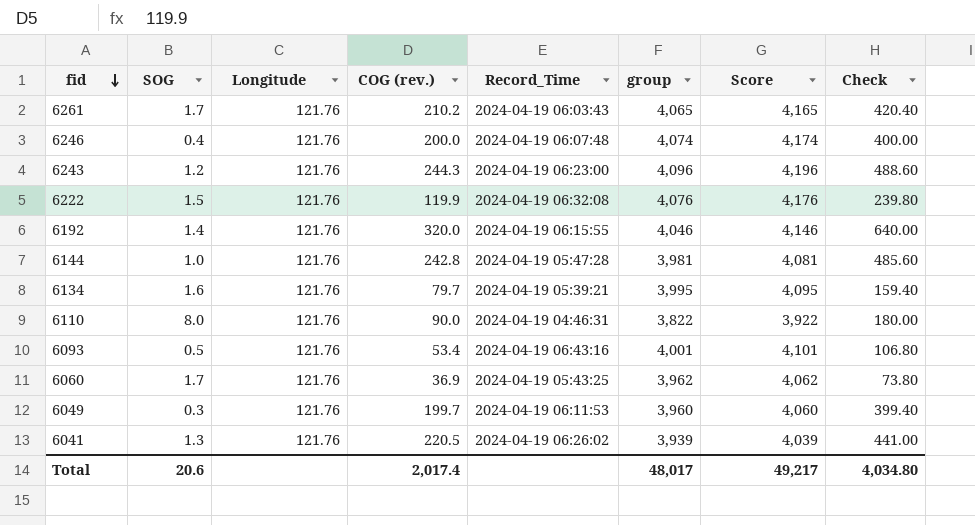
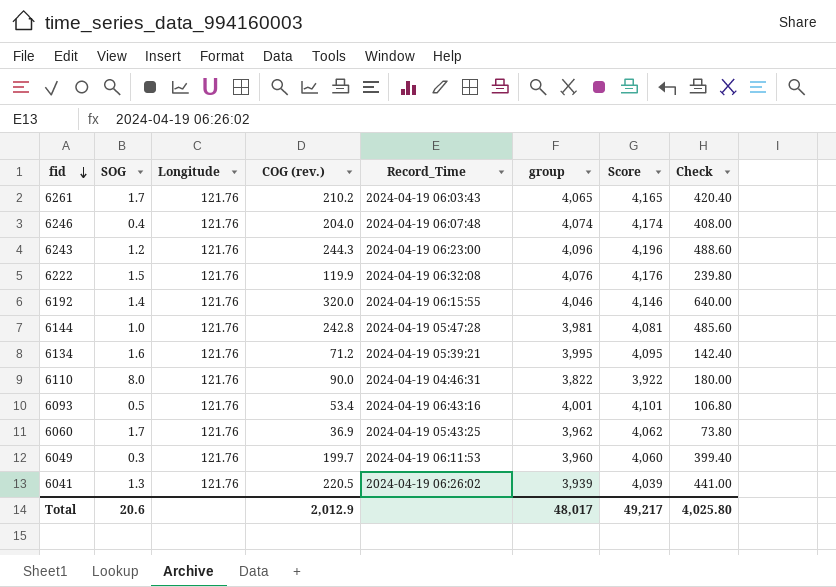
6246 | COG (rev.): 200.0 -> 204.0
6246 | Check: 400.00 -> 408.00
6134 | COG (rev.): 79.7 -> 71.2
6134 | Check: 159.40 -> 142.40
Total | COG (rev.): 2,017.4 -> 2,012.9
Total | Check: 4,034.80 -> 4,025.80

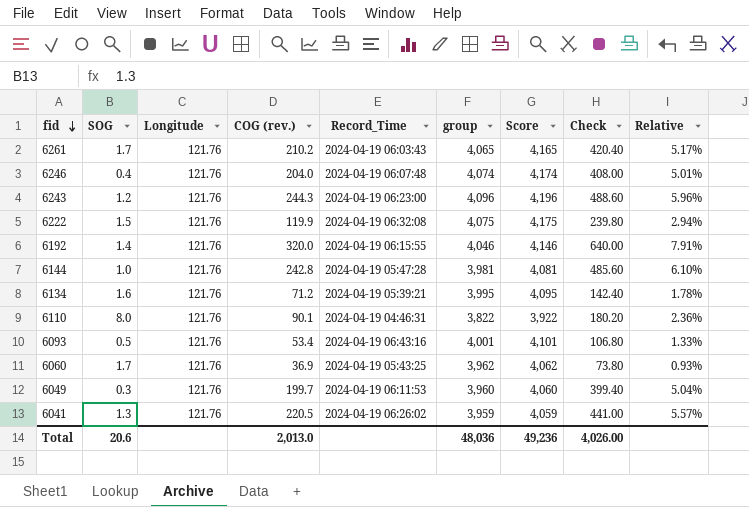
column Relative | formula: none -> [COG (rev.)] / [group]
6222 | group: 4,076 -> 4,075
6222 | Score: 4,176 -> 4,175
6110 | COG (rev.): 90.0 -> 90.1
6110 | Check: 180.00 -> 180.20
6041 | group: 3,939 -> 3,959
6041 | Score: 4,039 -> 4,059
Total | COG (rev.): 2,012.9 -> 2,013.0
Total | group: 48,017 -> 48,036
Total | Score: 49,217 -> 49,236
Total | Check: 4,025.80 -> 4,026.00

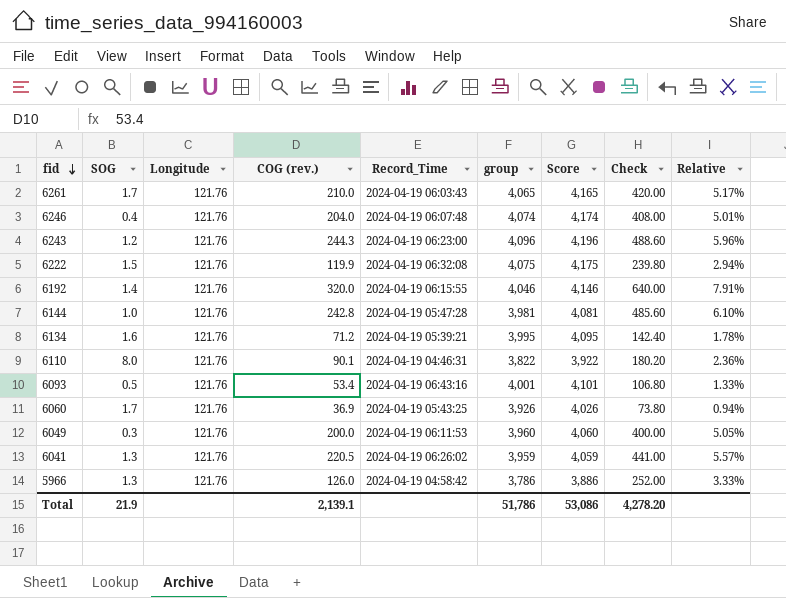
6261 | COG (rev.): 210.2 -> 210.0
6261 | Check: 420.40 -> 420.00
6060 | group: 3,962 -> 3,926
6060 | Score: 4,062 -> 4,026
6060 | Relative: 0.93% -> 0.94%
6049 | COG (rev.): 199.7 -> 200.0
6049 | Check: 399.40 -> 400.00
6049 | Relative: 5.04% -> 5.05%
row 5966: none -> 1.3 | 121.76 | 126.0 | 2024-04-19 04:58:42 | 3,786 | 3,886 | 252.00 | 3.33%
Total | SOG: 20.6 -> 21.9
Total | COG (rev.): 2,013.0 -> 2,139.1
Total | group: 48,036 -> 51,786
Total | Score: 49,236 -> 53,086
Total | Check: 4,026.00 -> 4,278.20

